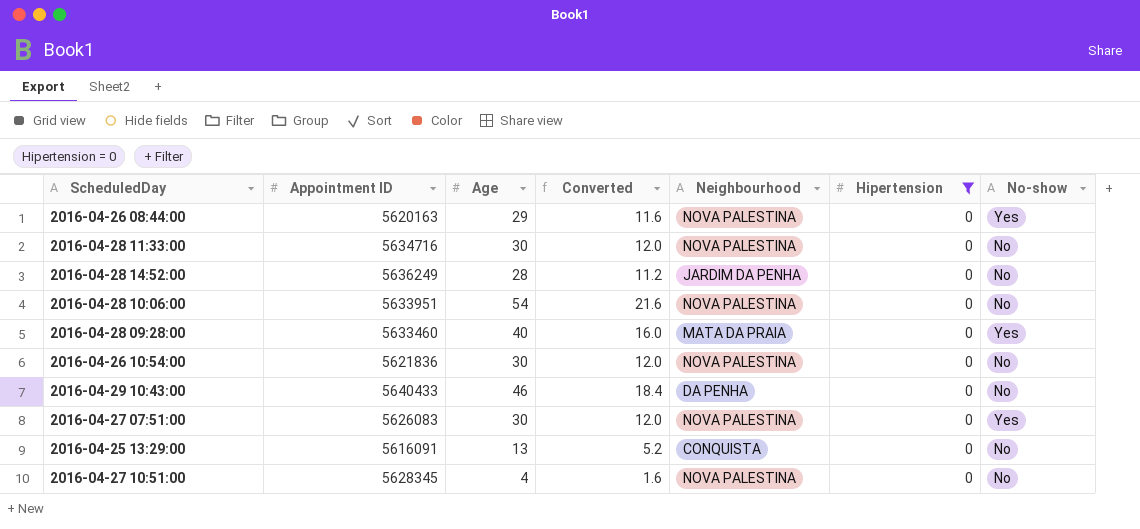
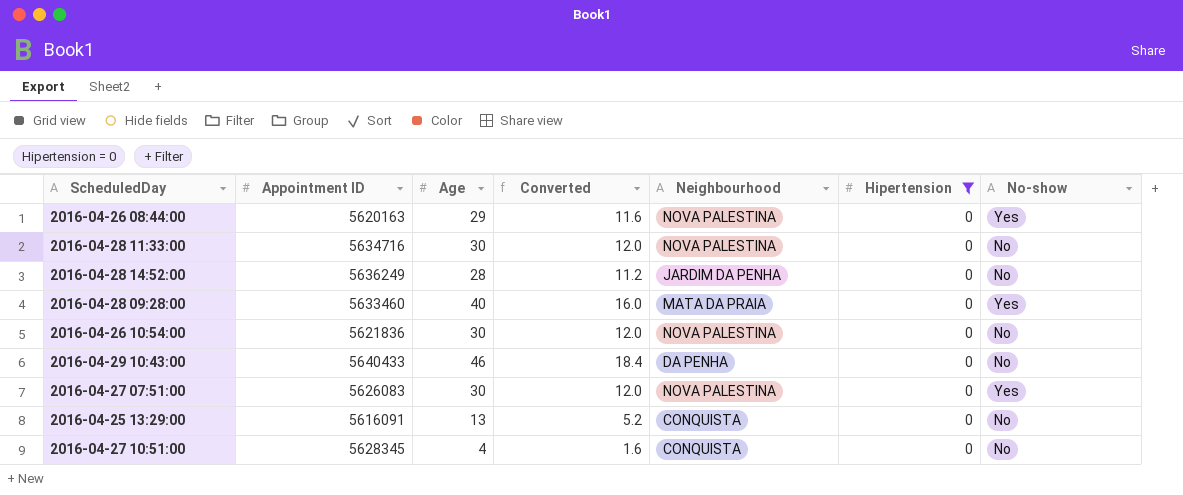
row 2016-04-28 10:06:00: 5633951 | 54 | 21.6 | NOVA PALESTINA | 0 | No -> none
2016-04-27 10:51:00 | Neighbourhood: NOVA PALESTINA -> CONQUISTA

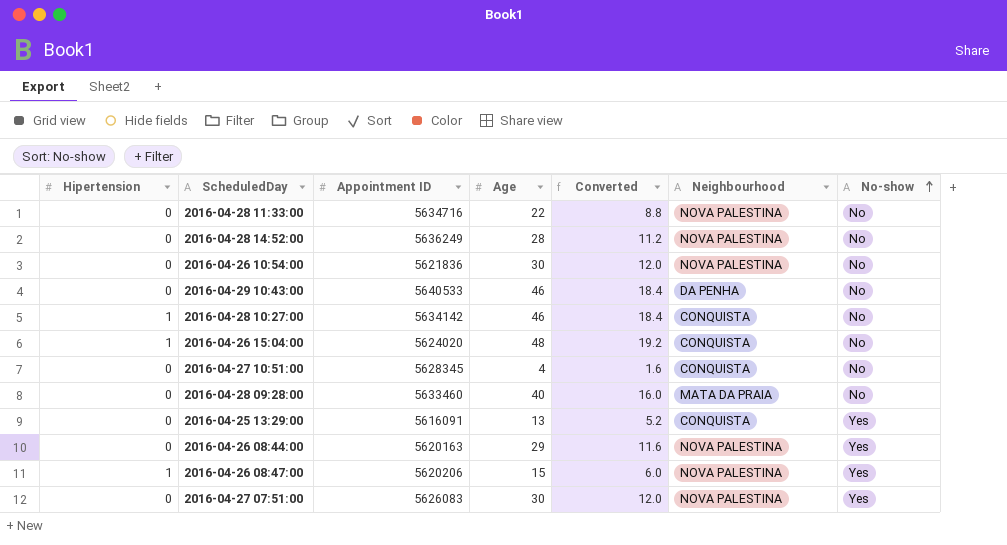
filter: Hipertension = 0 -> none
row order: none -> No-show ascending
column Hipertension | position: 6 -> 1
2016-04-28 11:33:00 | Age: 30 -> 22
2016-04-28 11:33:00 | Converted: 12.0 -> 8.8
2016-04-28 14:52:00 | Neighbourhood: JARDIM DA PENHA -> NOVA PALESTINA
2016-04-29 10:43:00 | Appointment ID: 5640433 -> 5640533
2016-04-28 09:28:00 | No-show: Yes -> No
2016-04-25 13:29:00 | No-show: No -> Yes

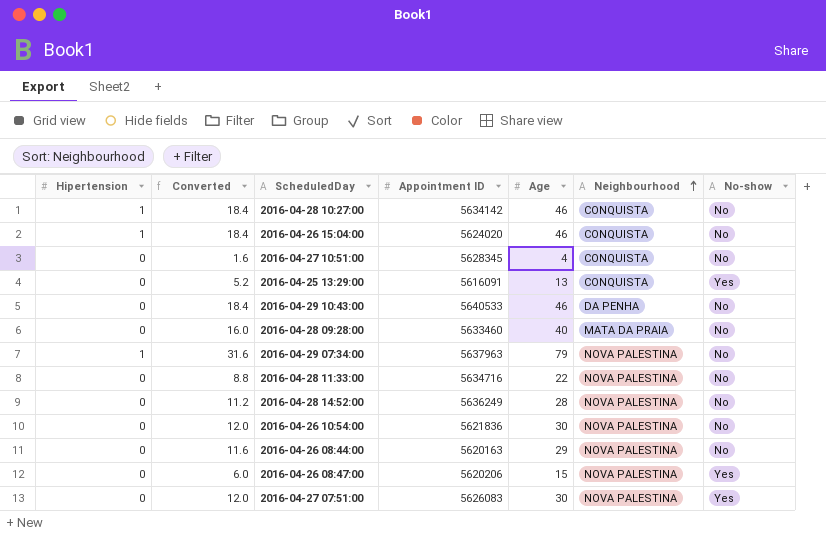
row order: No-show ascending -> Neighbourhood ascending
column Converted | position: 5 -> 2
2016-04-26 15:04:00 | Converted: 19.2 -> 18.4
2016-04-26 15:04:00 | Age: 48 -> 46
row 2016-04-29 07:34:00: none -> 1 | 31.6 | 5637963 | 79 | NOVA PALESTINA | No
2016-04-26 08:44:00 | No-show: Yes -> No
2016-04-26 08:47:00 | Hipertension: 1 -> 0

